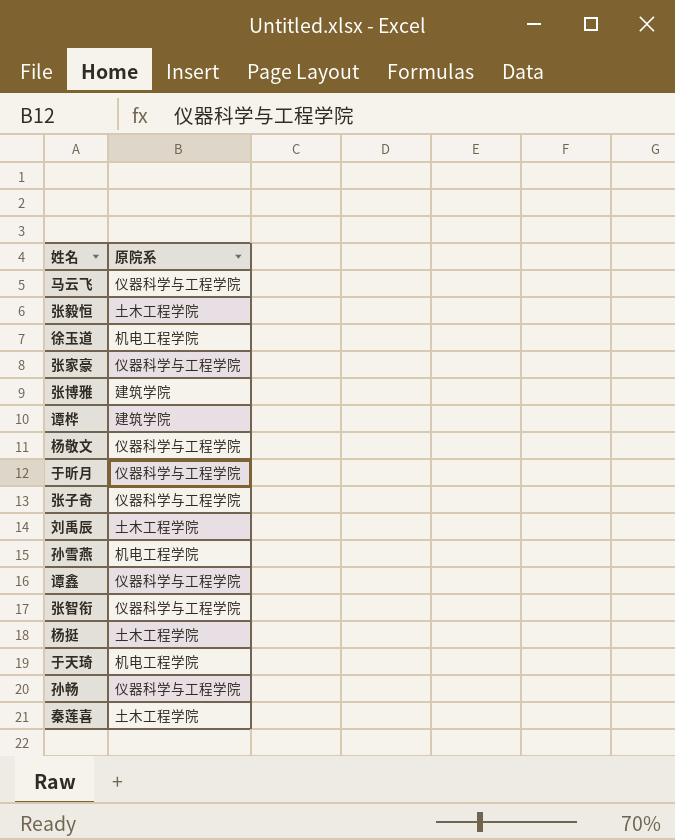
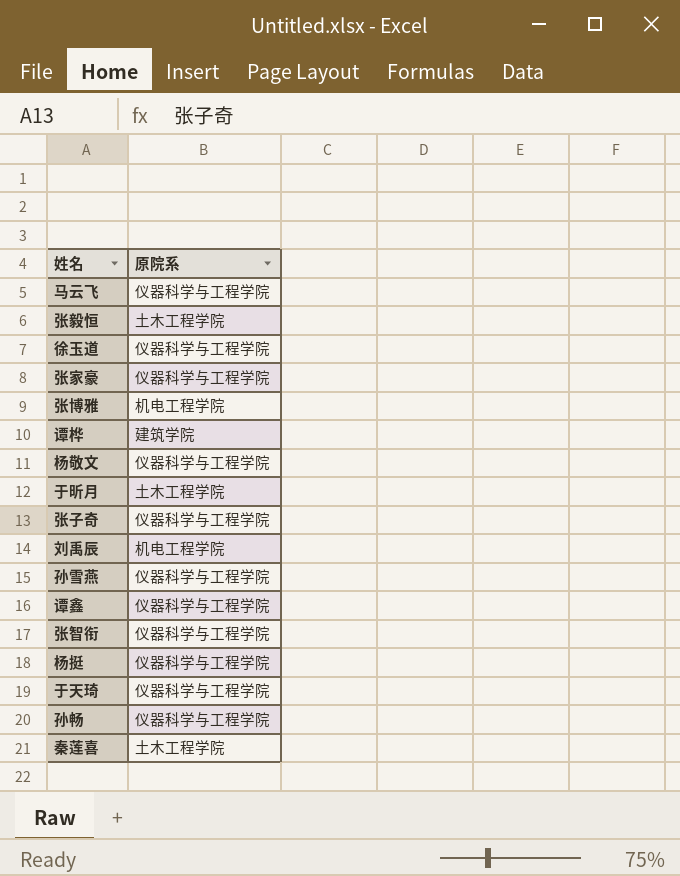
徐玉道 | 原院系: 机电工程学院 -> 仪器科学与工程学院
张博雅 | 原院系: 建筑学院 -> 机电工程学院
于昕月 | 原院系: 仪器科学与工程学院 -> 土木工程学院
刘禹辰 | 原院系: 土木工程学院 -> 机电工程学院
孙雪燕 | 原院系: 机电工程学院 -> 仪器科学与工程学院
杨挺 | 原院系: 土木工程学院 -> 仪器科学与工程学院
于天琦 | 原院系: 机电工程学院 -> 仪器科学与工程学院

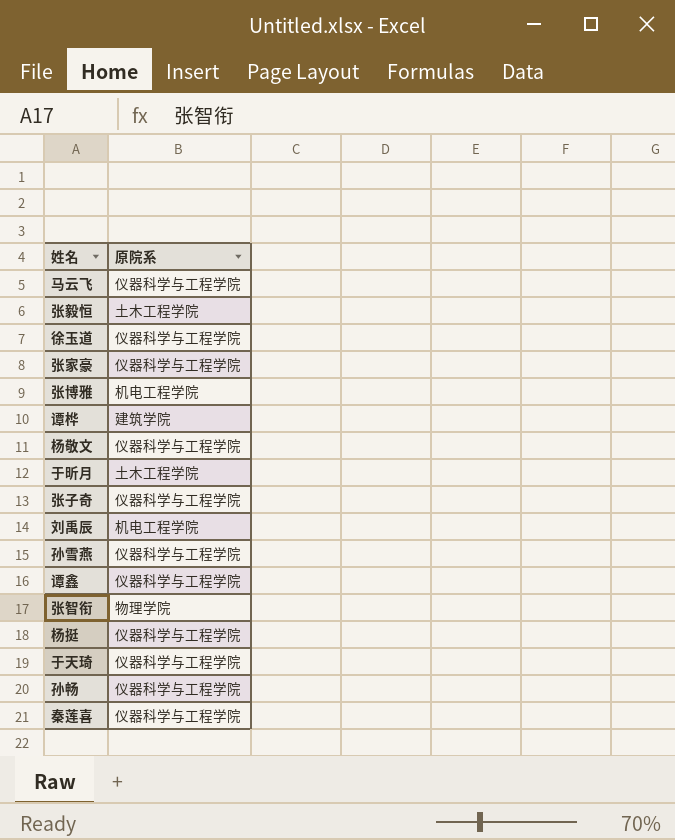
张智衔 | 原院系: 仪器科学与工程学院 -> 物理学院
秦莲喜 | 原院系: 土木工程学院 -> 仪器科学与工程学院

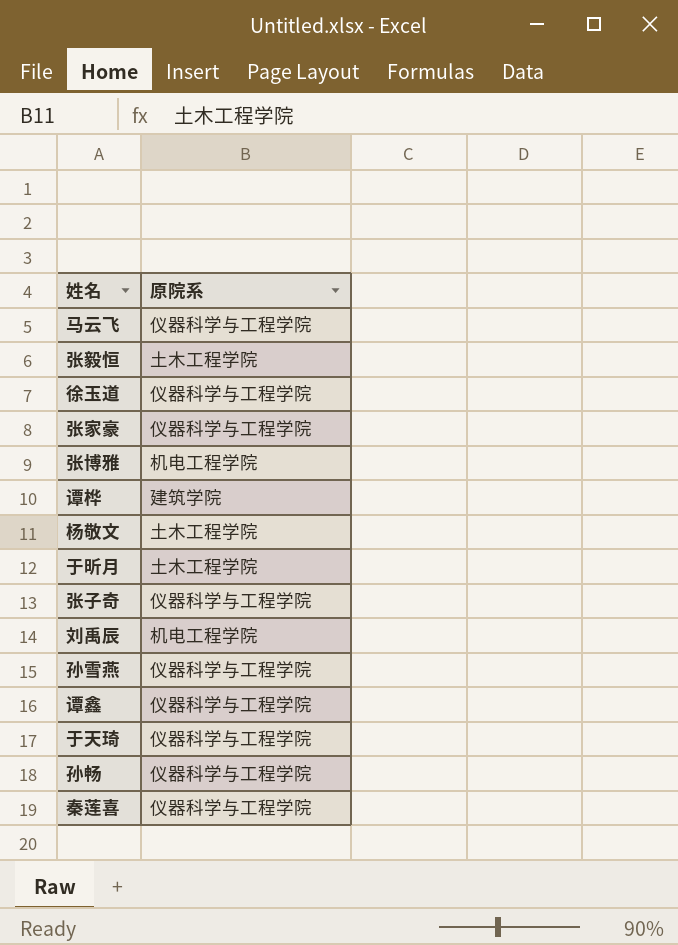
row 张智衔: 物理学院 -> none
row 杨挺: 仪器科学与工程学院 -> none
杨敬文 | 原院系: 仪器科学与工程学院 -> 土木工程学院

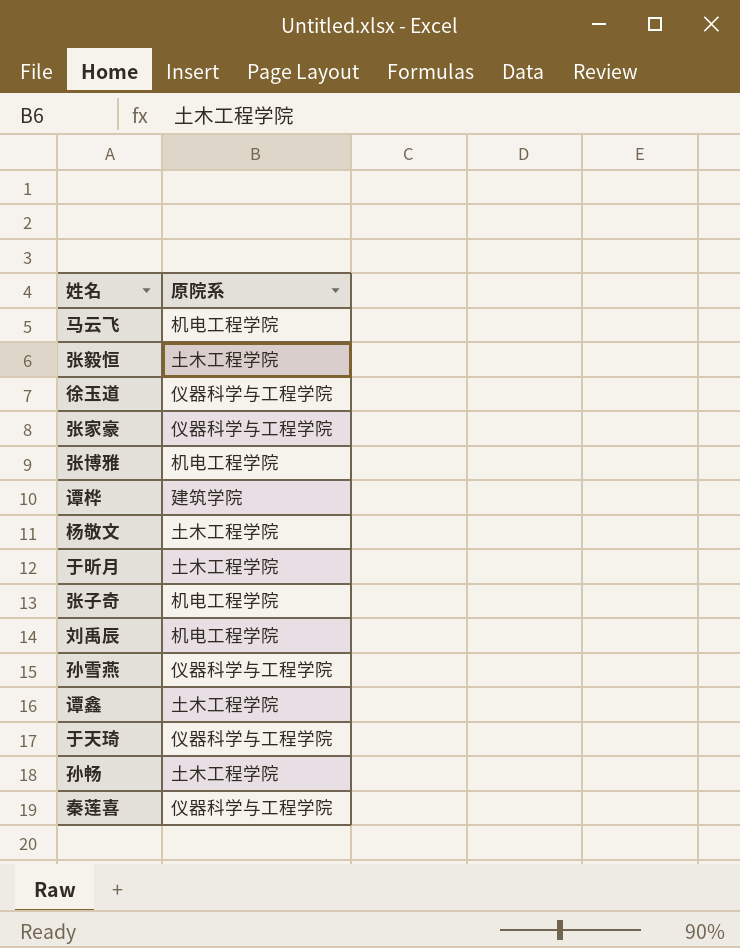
马云飞 | 原院系: 仪器科学与工程学院 -> 机电工程学院
张子奇 | 原院系: 仪器科学与工程学院 -> 机电工程学院
谭鑫 | 原院系: 仪器科学与工程学院 -> 土木工程学院
孙畅 | 原院系: 仪器科学与工程学院 -> 土木工程学院

